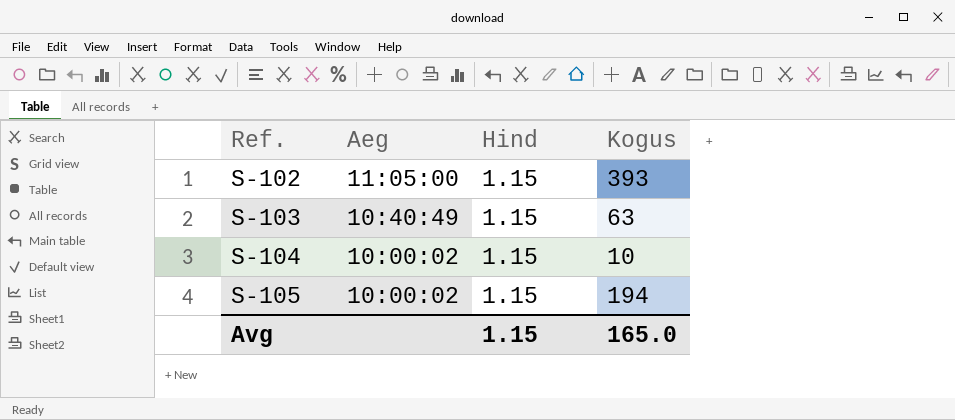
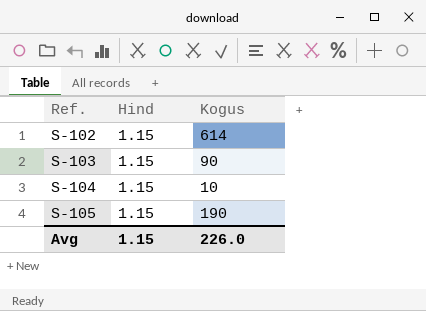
column Aeg | position: 2 -> none
S-102 | Kogus: 393 -> 614
S-103 | Kogus: 63 -> 90
S-105 | Kogus: 194 -> 190
Avg | Kogus: 165.0 -> 226.0

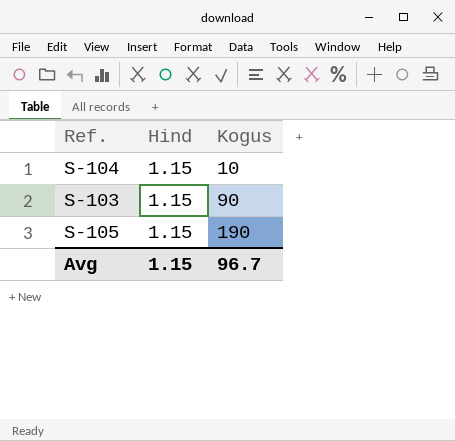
row order: Ref. ascending -> Kogus ascending
row S-102: 1.15 | 614 -> none
Avg | Kogus: 226.0 -> 96.7

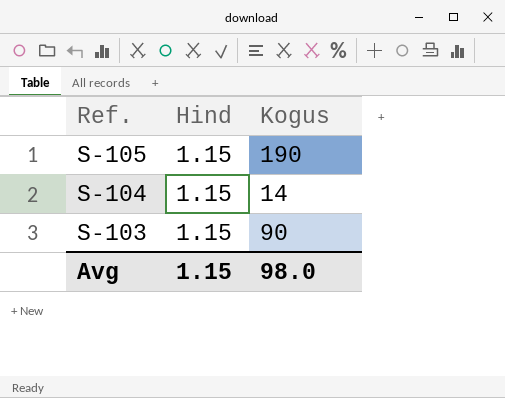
row order: Kogus ascending -> Ref. descending
S-104 | Kogus: 10 -> 14
Avg | Kogus: 96.7 -> 98.0

